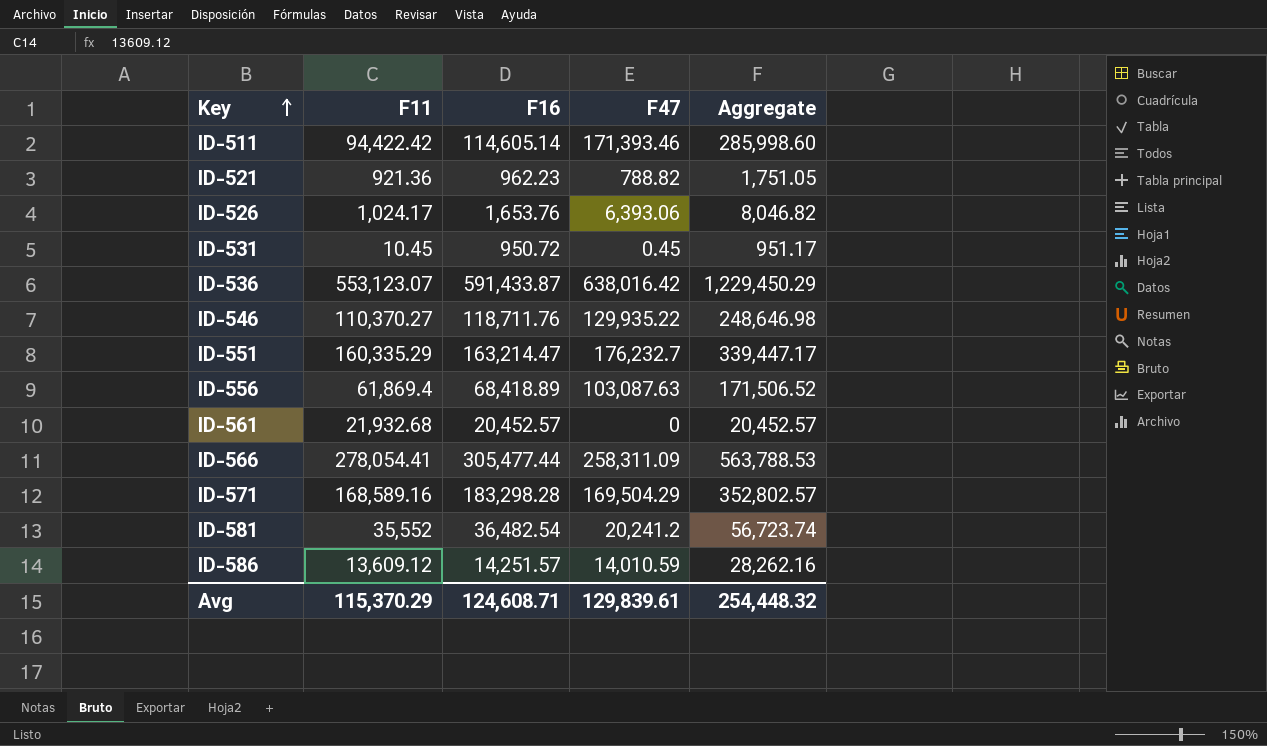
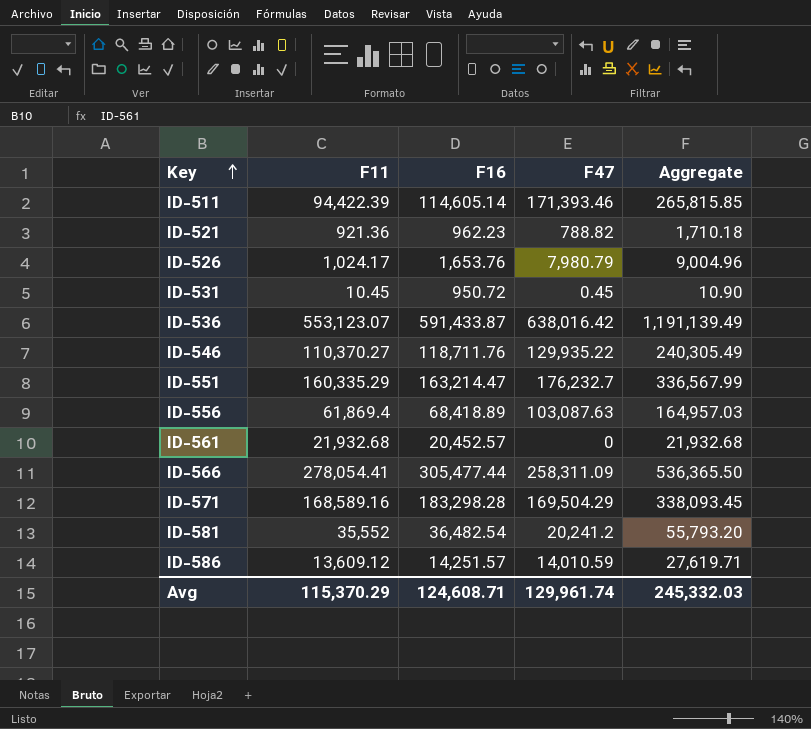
column Aggregate | formula: [F16] + [F47] -> [F11] + [F47]
ID-511 | F11: 94,422.42 -> 94,422.39
ID-526 | F47: 6,393.06 -> 7,980.79
Avg | F47: 129,839.61 -> 129,961.74
Avg | Aggregate: 254,448.32 -> 245,332.03

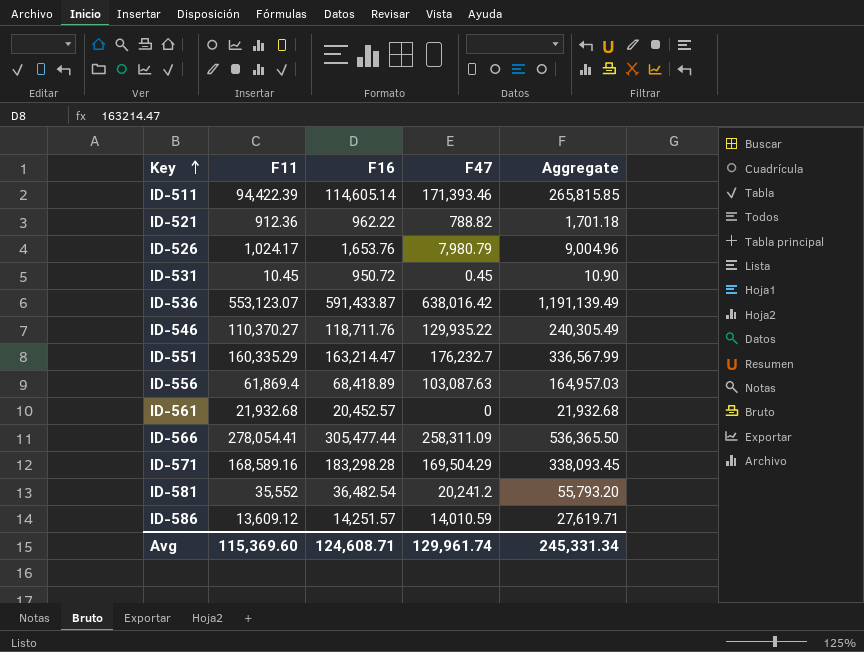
ID-521 | F11: 921.36 -> 912.36
ID-521 | F16: 962.23 -> 962.22
ID-521 | Aggregate: 1,710.18 -> 1,701.18
Avg | F11: 115,370.29 -> 115,369.60
Avg | Aggregate: 245,332.03 -> 245,331.34

